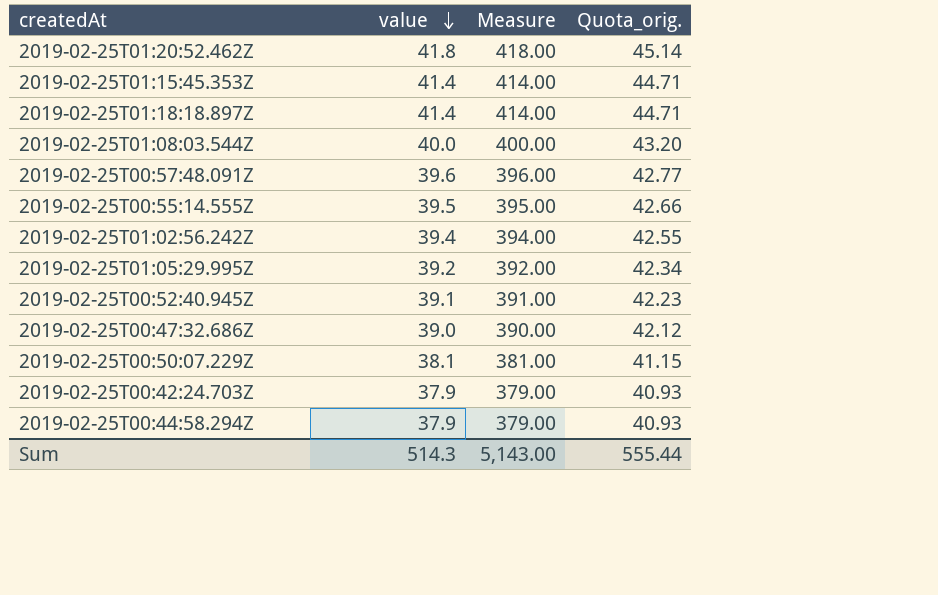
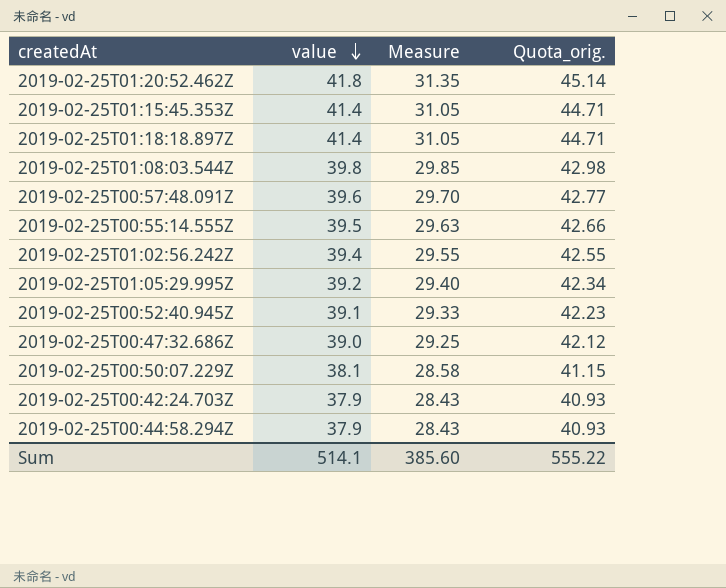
column Measure | formula: [value] * 10 -> [value] * 0.75
2019-02-25T01:08:03.544Z | value: 40.0 -> 39.8
2019-02-25T01:08:03.544Z | Quota_orig.: 43.20 -> 42.98
Sum | value: 514.3 -> 514.1
Sum | Measure: 5,143.00 -> 385.60
Sum | Quota_orig.: 555.44 -> 555.22

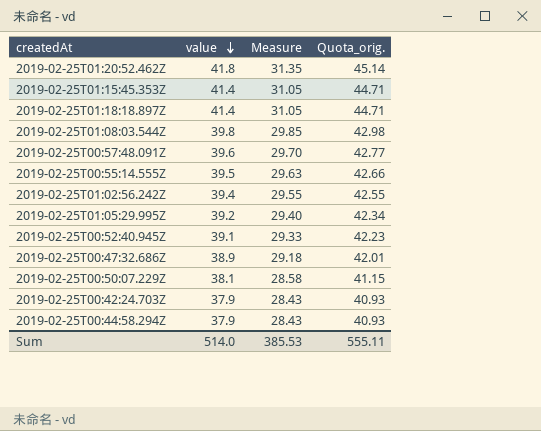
2019-02-25T00:47:32.686Z | value: 39.0 -> 38.9
2019-02-25T00:47:32.686Z | Measure: 29.25 -> 29.18
2019-02-25T00:47:32.686Z | Quota_orig.: 42.12 -> 42.01
Sum | value: 514.1 -> 514.0
Sum | Measure: 385.60 -> 385.53
Sum | Quota_orig.: 555.22 -> 555.11

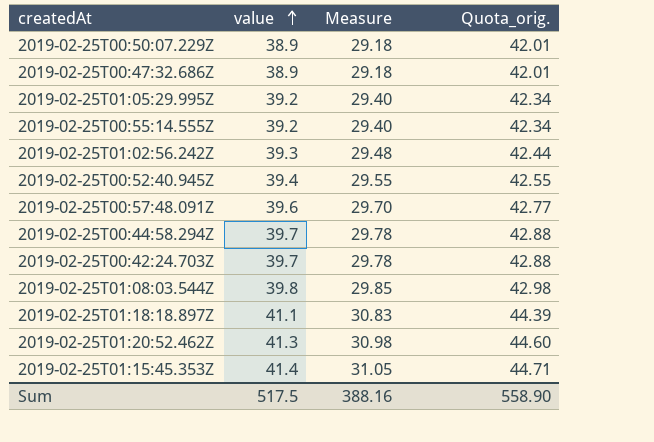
row order: value descending -> value ascending
2019-02-25T00:50:07.229Z | value: 38.1 -> 38.9
2019-02-25T00:50:07.229Z | Measure: 28.58 -> 29.18
2019-02-25T00:50:07.229Z | Quota_orig.: 41.15 -> 42.01
2019-02-25T00:55:14.555Z | value: 39.5 -> 39.2
2019-02-25T00:55:14.555Z | Measure: 29.63 -> 29.40
2019-02-25T00:55:14.555Z | Quota_orig.: 42.66 -> 42.34
2019-02-25T01:02:56.242Z | value: 39.4 -> 39.3
2019-02-25T01:02:56.242Z | Measure: 29.55 -> 29.48
2019-02-25T01:02:56.242Z | Quota_orig.: 42.55 -> 42.44
2019-02-25T00:52:40.945Z | value: 39.1 -> 39.4
2019-02-25T00:52:40.945Z | Measure: 29.33 -> 29.55
2019-02-25T00:52:40.945Z | Quota_orig.: 42.23 -> 42.55
2019-02-25T00:44:58.294Z | value: 37.9 -> 39.7
2019-02-25T00:44:58.294Z | Measure: 28.43 -> 29.78
2019-02-25T00:44:58.294Z | Quota_orig.: 40.93 -> 42.88
2019-02-25T00:42:24.703Z | value: 37.9 -> 39.7
2019-02-25T00:42:24.703Z | Measure: 28.43 -> 29.78
2019-02-25T00:42:24.703Z | Quota_orig.: 40.93 -> 42.88
2019-02-25T01:18:18.897Z | value: 41.4 -> 41.1
2019-02-25T01:18:18.897Z | Measure: 31.05 -> 30.83
2019-02-25T01:18:18.897Z | Quota_orig.: 44.71 -> 44.39
2019-02-25T01:20:52.462Z | value: 41.8 -> 41.3
2019-02-25T01:20:52.462Z | Measure: 31.35 -> 30.98
2019-02-25T01:20:52.462Z | Quota_orig.: 45.14 -> 44.60
Sum | value: 514.0 -> 517.5
Sum | Measure: 385.53 -> 388.16
Sum | Quota_orig.: 555.11 -> 558.90

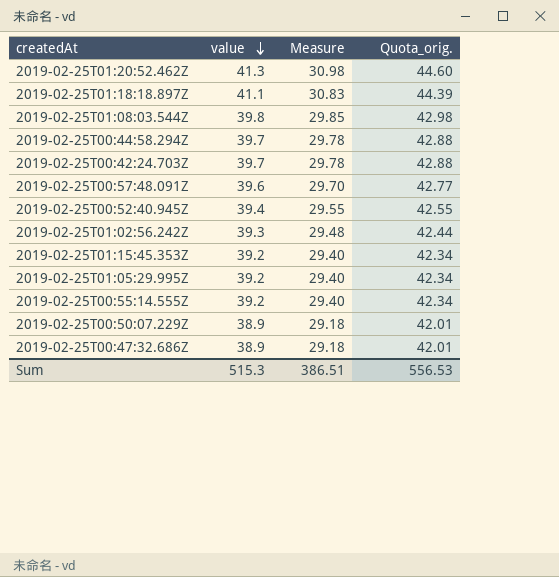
row order: value ascending -> value descending
2019-02-25T01:15:45.353Z | value: 41.4 -> 39.2
2019-02-25T01:15:45.353Z | Measure: 31.05 -> 29.40
2019-02-25T01:15:45.353Z | Quota_orig.: 44.71 -> 42.34
Sum | value: 517.5 -> 515.3
Sum | Measure: 388.16 -> 386.51
Sum | Quota_orig.: 558.90 -> 556.53

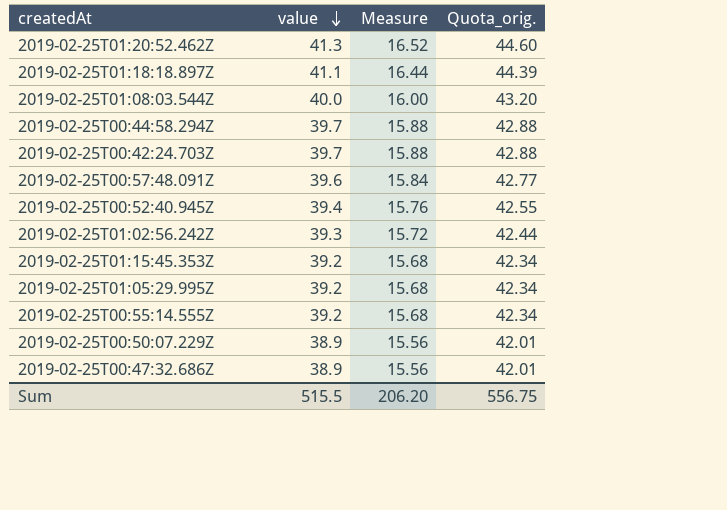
column Measure | formula: [value] * 0.75 -> [value] * 0.4
2019-02-25T01:08:03.544Z | value: 39.8 -> 40.0
2019-02-25T01:08:03.544Z | Quota_orig.: 42.98 -> 43.20
Sum | value: 515.3 -> 515.5
Sum | Measure: 386.51 -> 206.20
Sum | Quota_orig.: 556.53 -> 556.75

